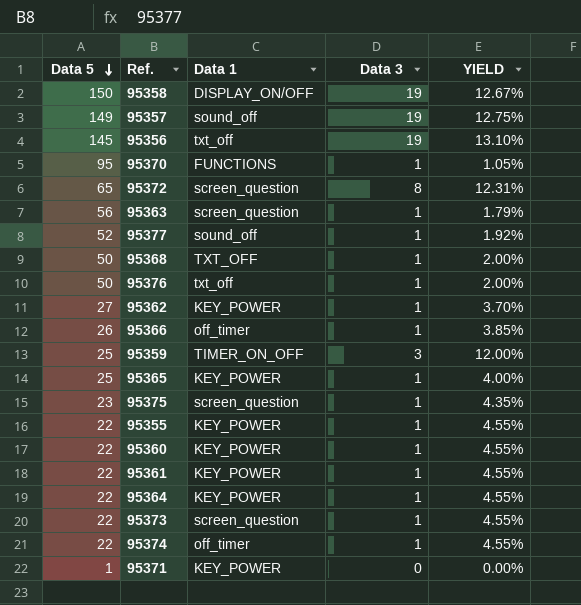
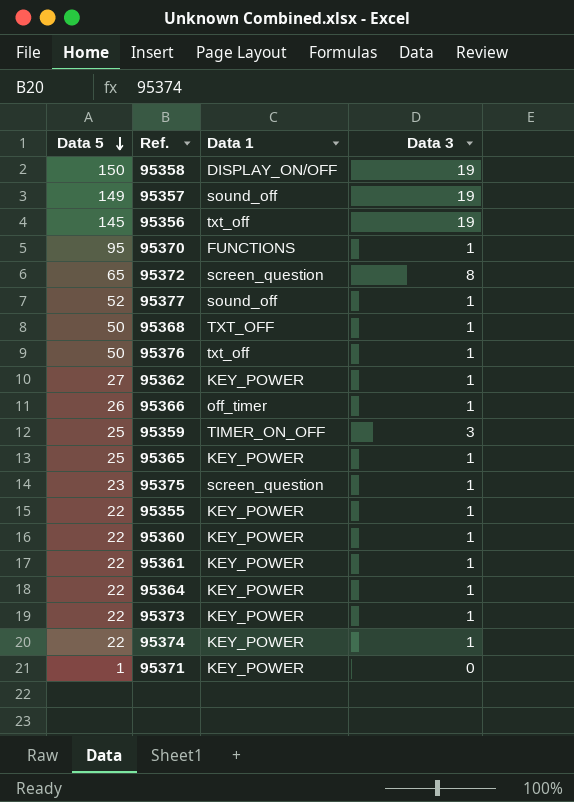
column YIELD | formula: [Data 3] / [Data 5] -> none
row 95363: 56 | screen_question | 1 | 1.79% -> none
95373 | Data 1: screen_question -> KEY_POWER
95374 | Data 1: off_timer -> KEY_POWER

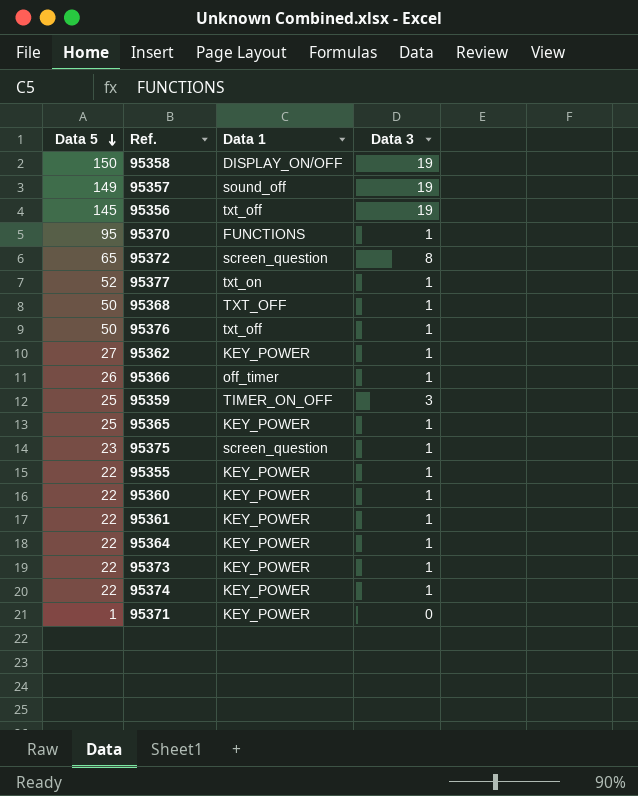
95377 | Data 1: sound_off -> txt_on

